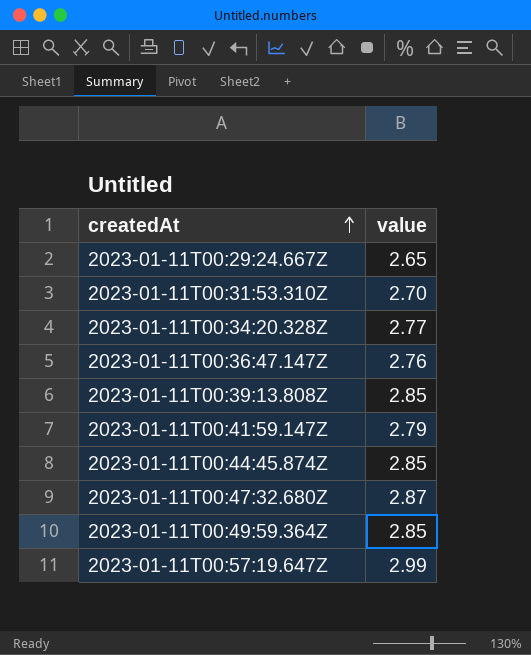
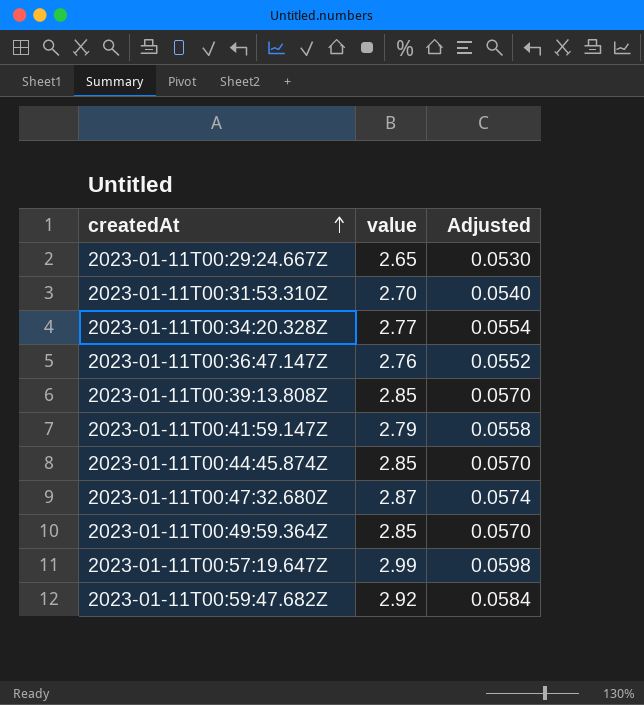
column Adjusted | formula: none -> [value] * 0.02
row 2023-01-11T00:59:47.682Z: none -> 2.92 | 0.0584

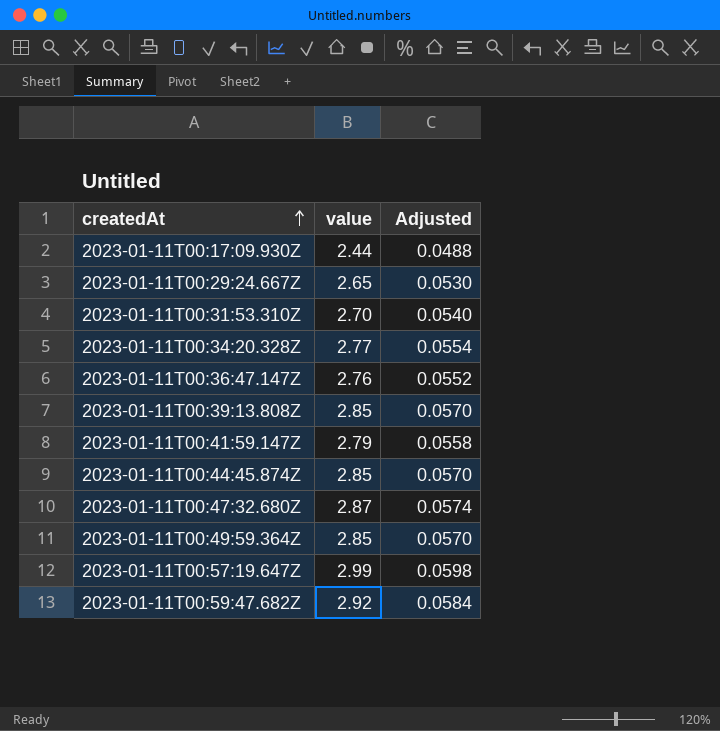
row 2023-01-11T00:17:09.930Z: none -> 2.44 | 0.0488

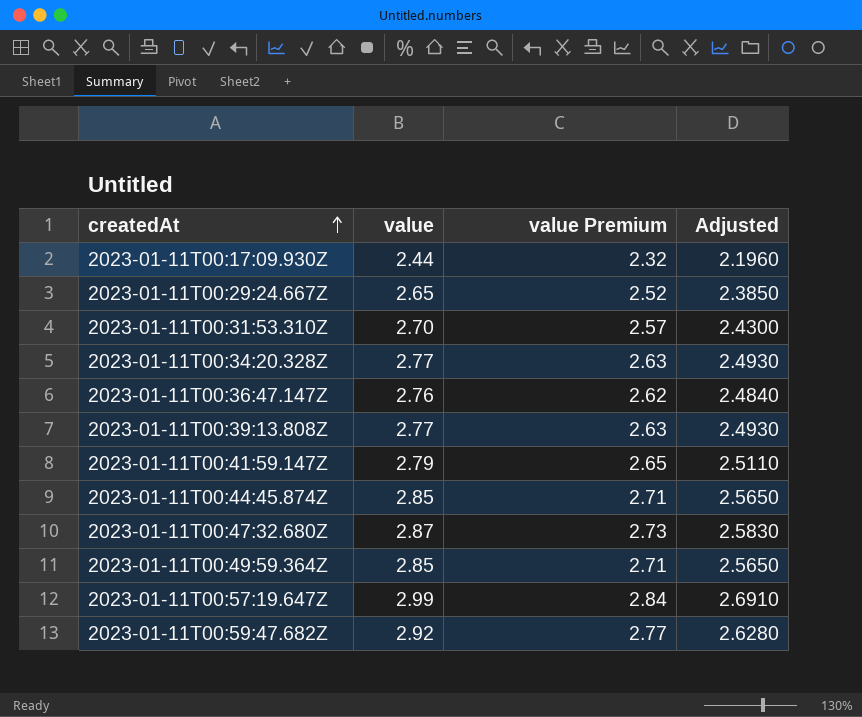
column value Premium | formula: none -> [value] * 0.95
column Adjusted | formula: [value] * 0.02 -> [value] * 0.9
2023-01-11T00:39:13.808Z | value: 2.85 -> 2.77

